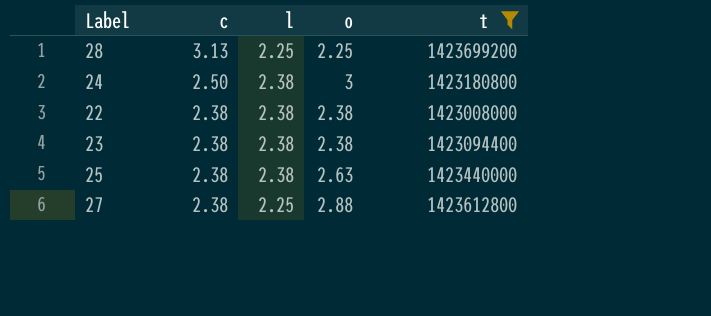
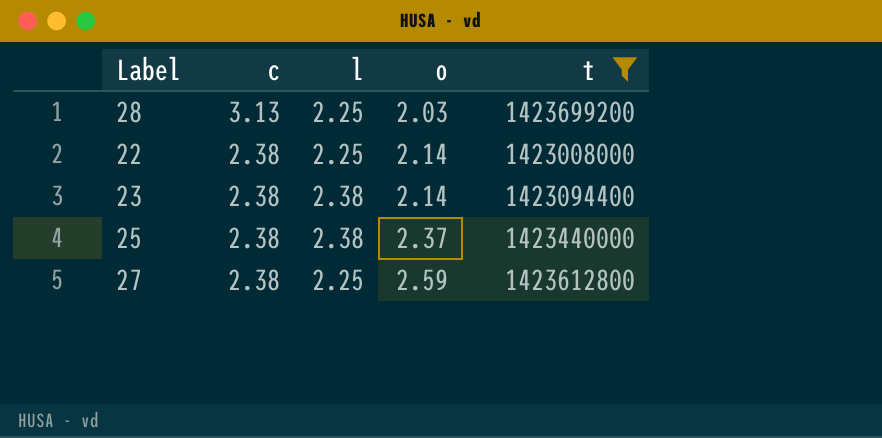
row 24: 2.50 | 2.38 | 3 | 1423180800 -> none
28 | o: 2.25 -> 2.03
22 | l: 2.38 -> 2.25
22 | o: 2.38 -> 2.14
23 | o: 2.38 -> 2.14
25 | o: 2.63 -> 2.37
27 | o: 2.88 -> 2.59

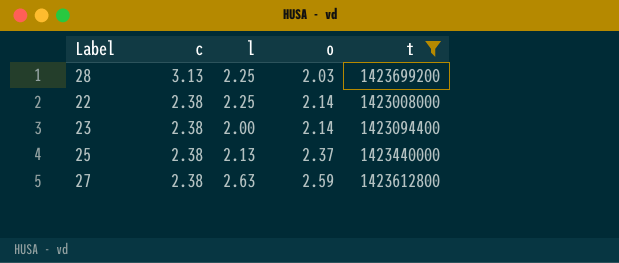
23 | l: 2.38 -> 2.00
25 | l: 2.38 -> 2.13
27 | l: 2.25 -> 2.63

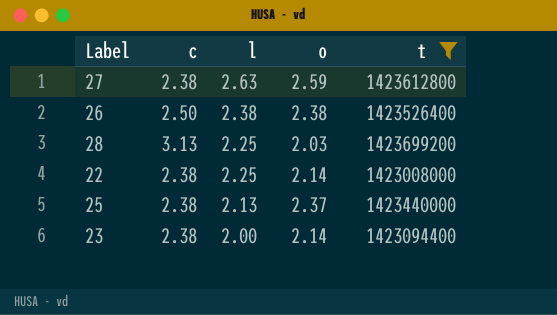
row order: c descending -> l descending
row 26: none -> 2.50 | 2.38 | 2.38 | 1423526400

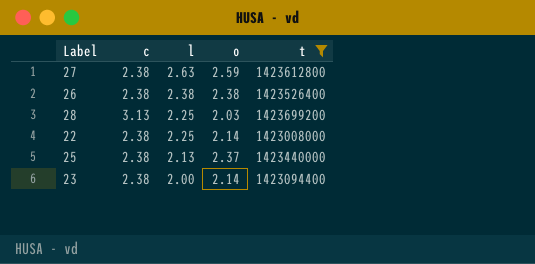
26 | c: 2.50 -> 2.38

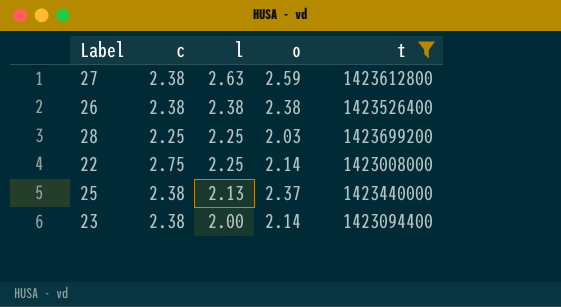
28 | c: 3.13 -> 2.25
22 | c: 2.38 -> 2.75

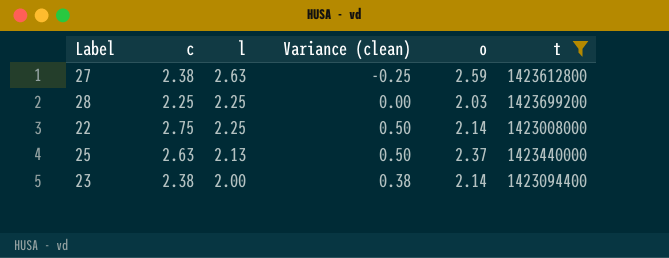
column Variance (clean) | formula: none -> [c] - [l]
row 26: 2.38 | 2.38 | 2.38 | 1423526400 -> none
25 | c: 2.38 -> 2.63

